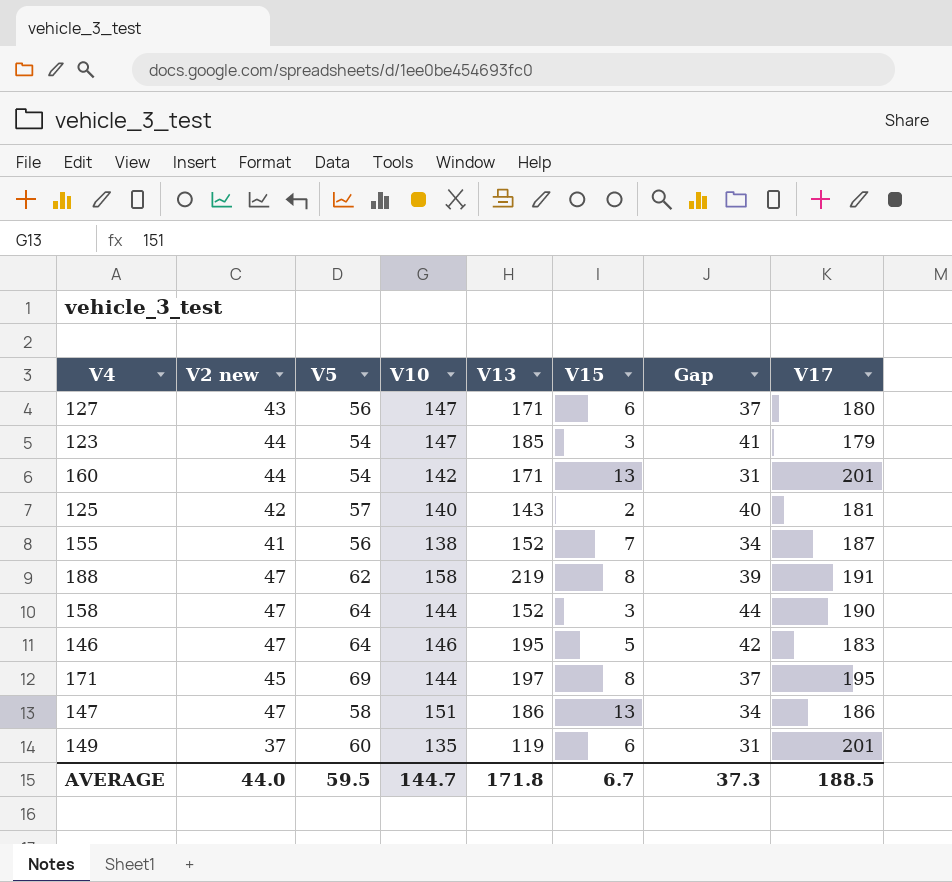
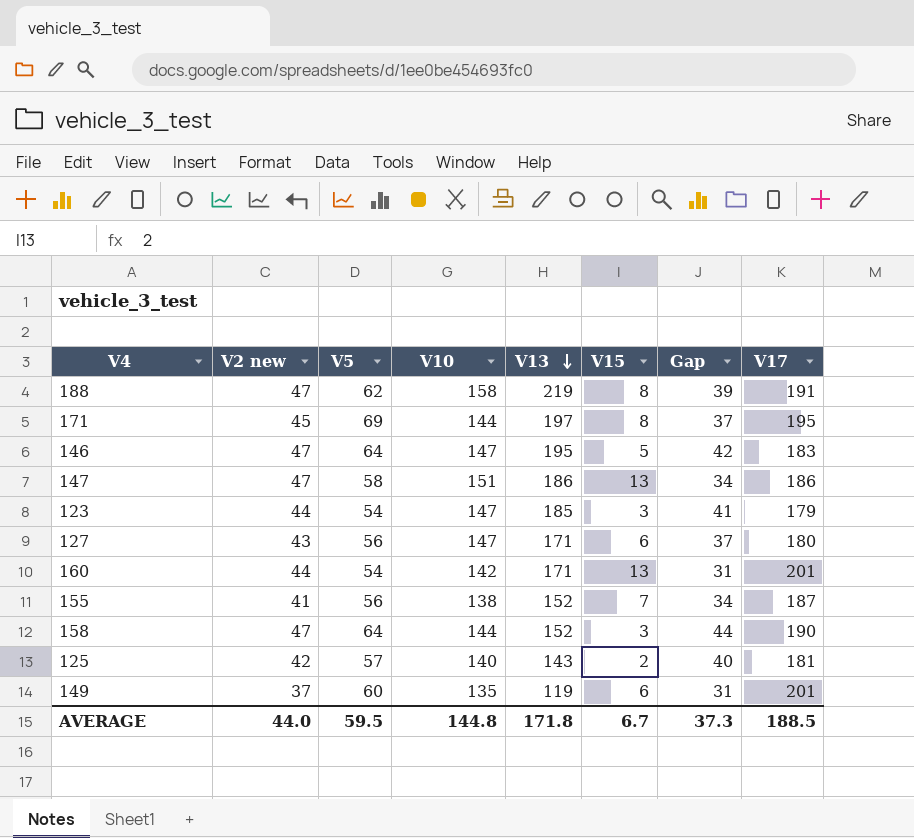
row order: none -> V13 descending
146 | V10: 146 -> 147
AVERAGE | V10: 144.7 -> 144.8

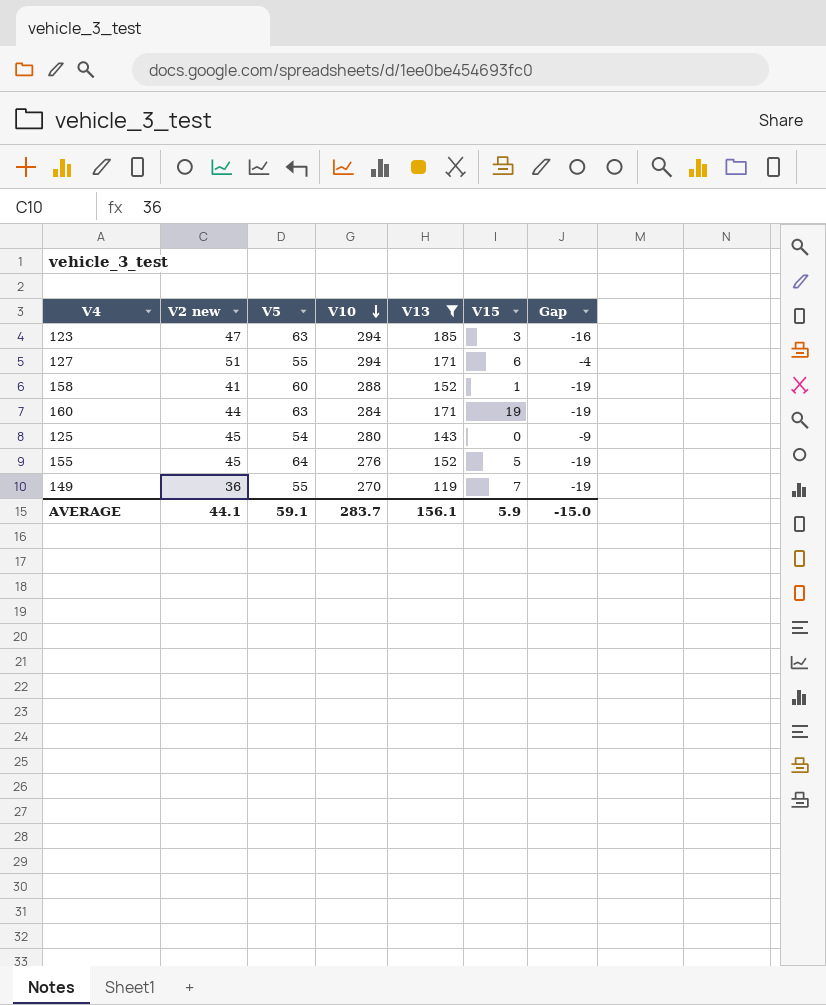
filter: none -> V13 <= 185
row order: V13 descending -> V10 descending
column V17 | position: 8 -> none
column Gap | formula: [V2 new] - [V15] -> [V2 new] - [V5]
123 | V2 new: 44 -> 47
123 | V5: 54 -> 63
123 | V10: 147 -> 294
127 | V2 new: 43 -> 51
127 | V5: 56 -> 55
127 | V10: 147 -> 294
158 | V2 new: 47 -> 41
158 | V5: 64 -> 60
158 | V10: 144 -> 288
158 | V15: 3 -> 1
160 | V5: 54 -> 63
160 | V10: 142 -> 284
160 | V15: 13 -> 19
125 | V2 new: 42 -> 45
125 | V5: 57 -> 54
125 | V10: 140 -> 280
125 | V15: 2 -> 0
155 | V2 new: 41 -> 45
155 | V5: 56 -> 64
155 | V10: 138 -> 276
155 | V15: 7 -> 5
149 | V2 new: 37 -> 36
149 | V5: 60 -> 55
149 | V10: 135 -> 270
149 | V15: 6 -> 7
AVERAGE | V2 new: 44.0 -> 44.1
AVERAGE | V5: 59.5 -> 59.1
AVERAGE | V10: 144.8 -> 283.7
AVERAGE | V13: 171.8 -> 156.1
AVERAGE | V15: 6.7 -> 5.9
AVERAGE | Gap: 37.3 -> -15.0

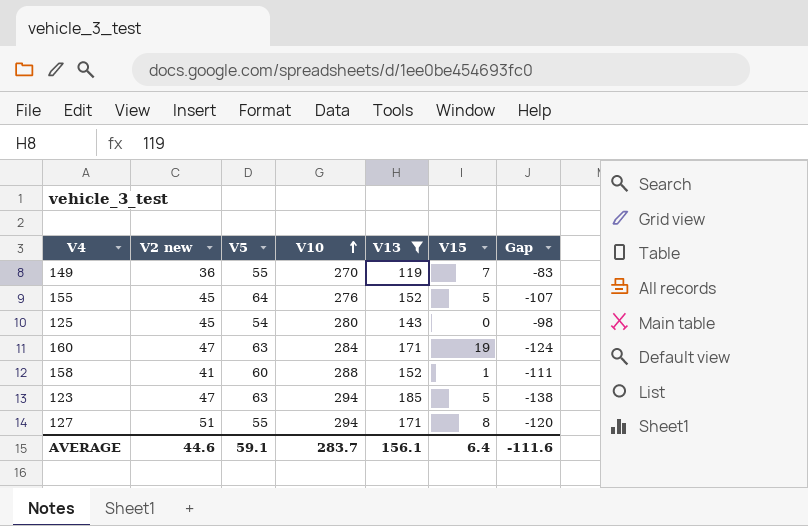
row order: V10 descending -> V10 ascending
column Gap | formula: [V2 new] - [V5] -> [V2 new] - [V13]
160 | V2 new: 44 -> 47
123 | V15: 3 -> 5
127 | V15: 6 -> 8
AVERAGE | V2 new: 44.1 -> 44.6
AVERAGE | V15: 5.9 -> 6.4
AVERAGE | Gap: -15.0 -> -111.6

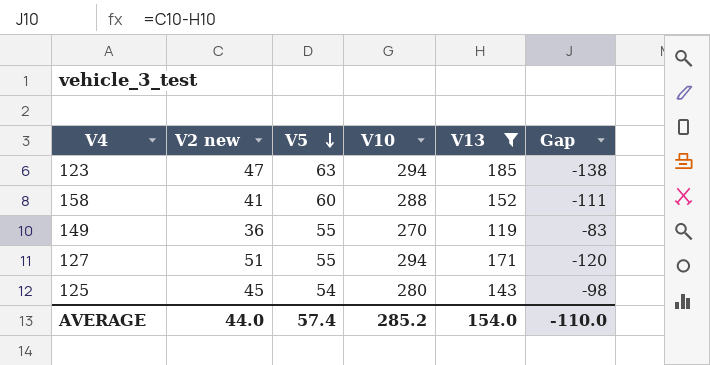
row order: V10 ascending -> V5 descending
column V15 | position: 6 -> none
row 155: 45 | 64 | 276 | 152 | 5 | -107 -> none
row 160: 47 | 63 | 284 | 171 | 19 | -124 -> none
AVERAGE | V2 new: 44.6 -> 44.0
AVERAGE | V5: 59.1 -> 57.4
AVERAGE | V10: 283.7 -> 285.2
AVERAGE | V13: 156.1 -> 154.0
AVERAGE | Gap: -111.6 -> -110.0

